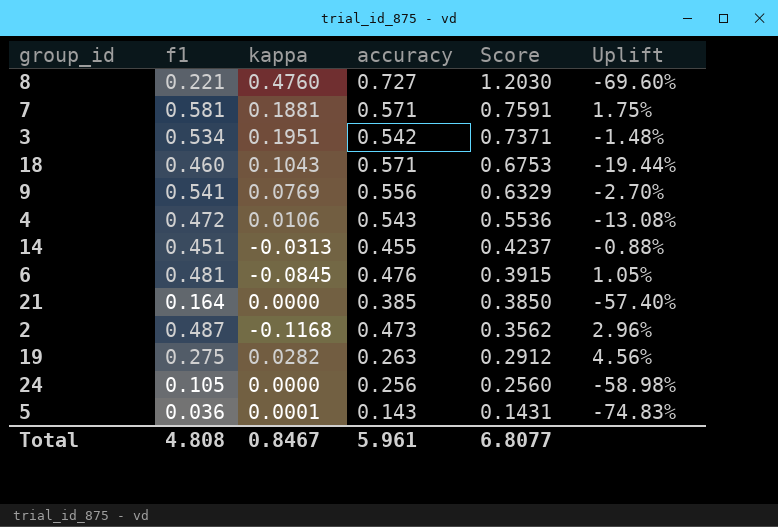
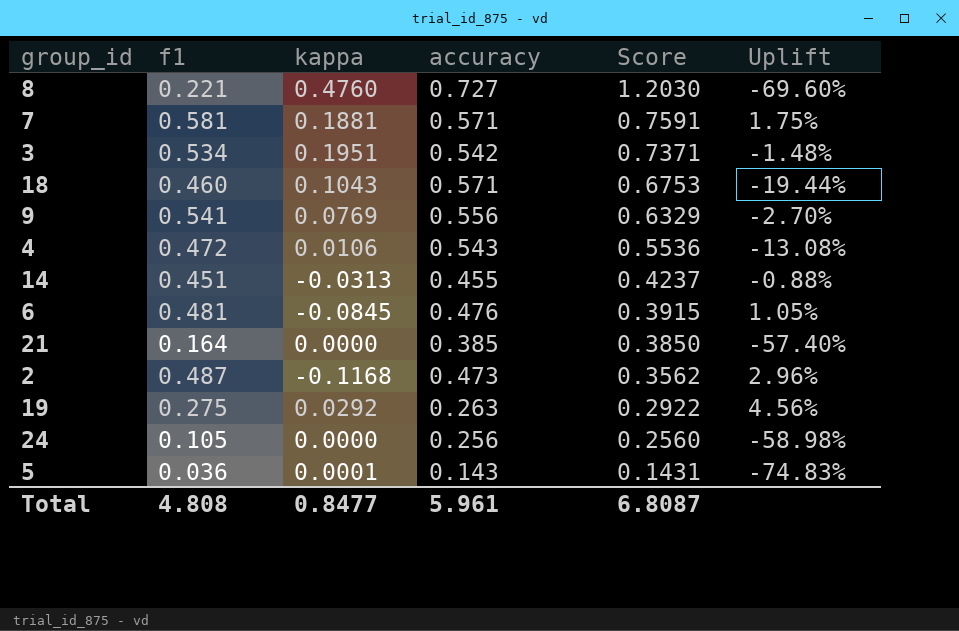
19 | kappa: 0.0282 -> 0.0292
19 | Score: 0.2912 -> 0.2922
Total | kappa: 0.8467 -> 0.8477
Total | Score: 6.8077 -> 6.8087

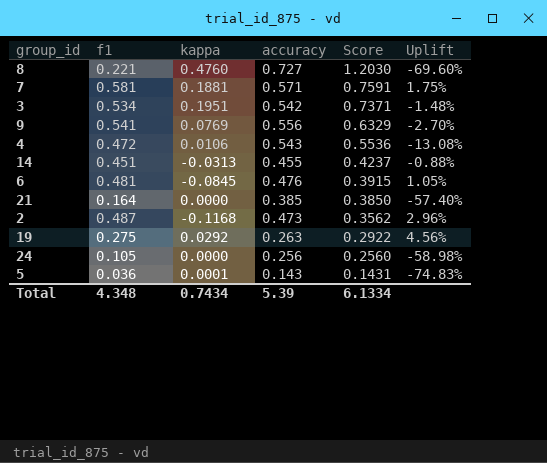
row 18: 0.460 | 0.1043 | 0.571 | 0.6753 | -19.44% -> none
Total | f1: 4.808 -> 4.348
Total | kappa: 0.8477 -> 0.7434
Total | accuracy: 5.961 -> 5.39
Total | Score: 6.8087 -> 6.1334

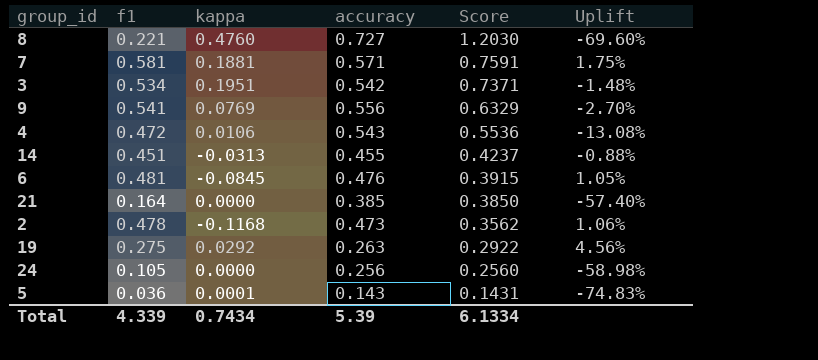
2 | f1: 0.487 -> 0.478
2 | Uplift: 2.96% -> 1.06%
Total | f1: 4.348 -> 4.339

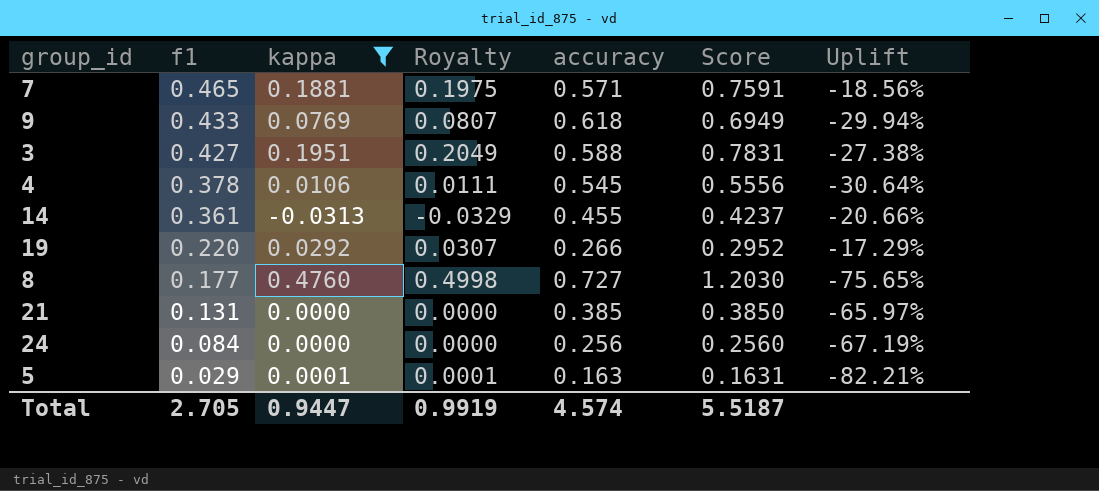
filter: none -> kappa >= -0.0313
row order: Score descending -> f1 descending
column Royalty | formula: none -> [kappa] * 1.05
7 | f1: 0.581 -> 0.465
7 | Uplift: 1.75% -> -18.56%
9 | f1: 0.541 -> 0.433
9 | accuracy: 0.556 -> 0.618
9 | Score: 0.6329 -> 0.6949
9 | Uplift: -2.70% -> -29.94%
3 | f1: 0.534 -> 0.427
3 | accuracy: 0.542 -> 0.588
3 | Score: 0.7371 -> 0.7831
3 | Uplift: -1.48% -> -27.38%
4 | f1: 0.472 -> 0.378
4 | accuracy: 0.543 -> 0.545
4 | Score: 0.5536 -> 0.5556
4 | Uplift: -13.08% -> -30.64%
14 | f1: 0.451 -> 0.361
14 | Uplift: -0.88% -> -20.66%
19 | f1: 0.275 -> 0.220
19 | accuracy: 0.263 -> 0.266
19 | Score: 0.2922 -> 0.2952
19 | Uplift: 4.56% -> -17.29%
8 | f1: 0.221 -> 0.177
8 | Uplift: -69.60% -> -75.65%
21 | f1: 0.164 -> 0.131
21 | Uplift: -57.40% -> -65.97%
24 | f1: 0.105 -> 0.084
24 | Uplift: -58.98% -> -67.19%
5 | f1: 0.036 -> 0.029
5 | accuracy: 0.143 -> 0.163
5 | Score: 0.1431 -> 0.1631
5 | Uplift: -74.83% -> -82.21%
Total | f1: 4.339 -> 2.705
Total | kappa: 0.7434 -> 0.9447
Total | accuracy: 5.39 -> 4.574
Total | Score: 6.1334 -> 5.5187

